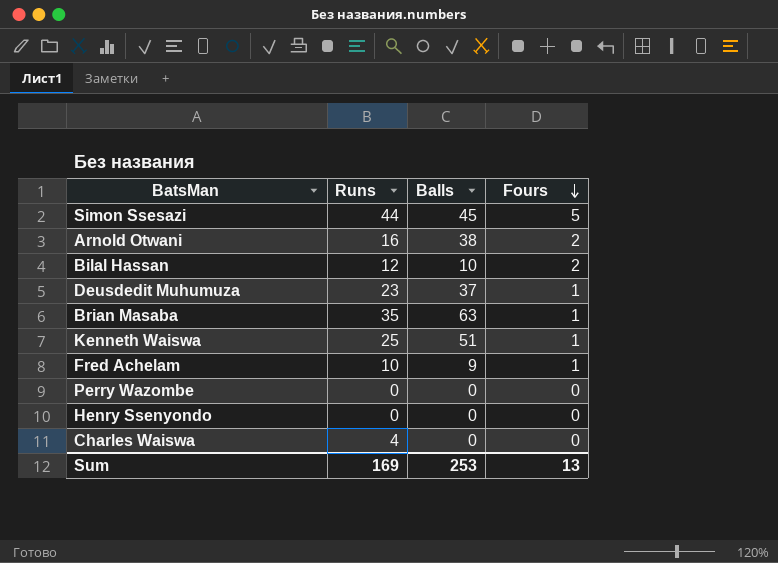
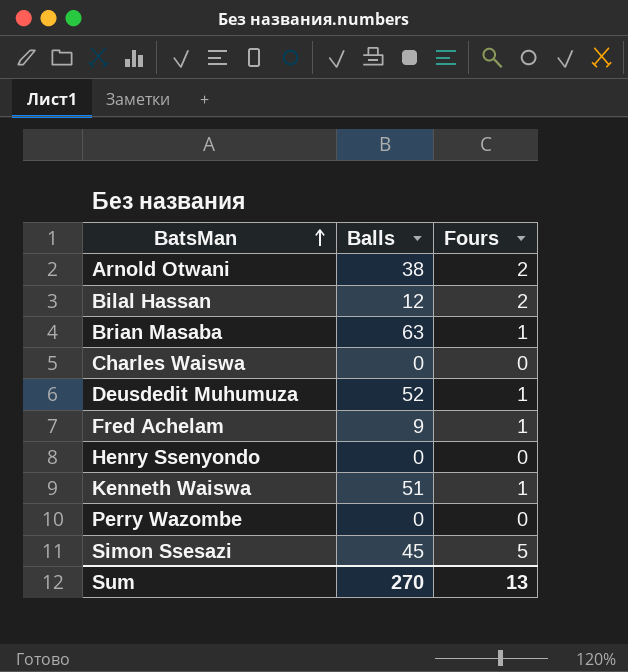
row order: Fours descending -> BatsMan ascending
column Runs | position: 2 -> none
Bilal Hassan | Balls: 10 -> 12
Deusdedit Muhumuza | Balls: 37 -> 52
Sum | Balls: 253 -> 270

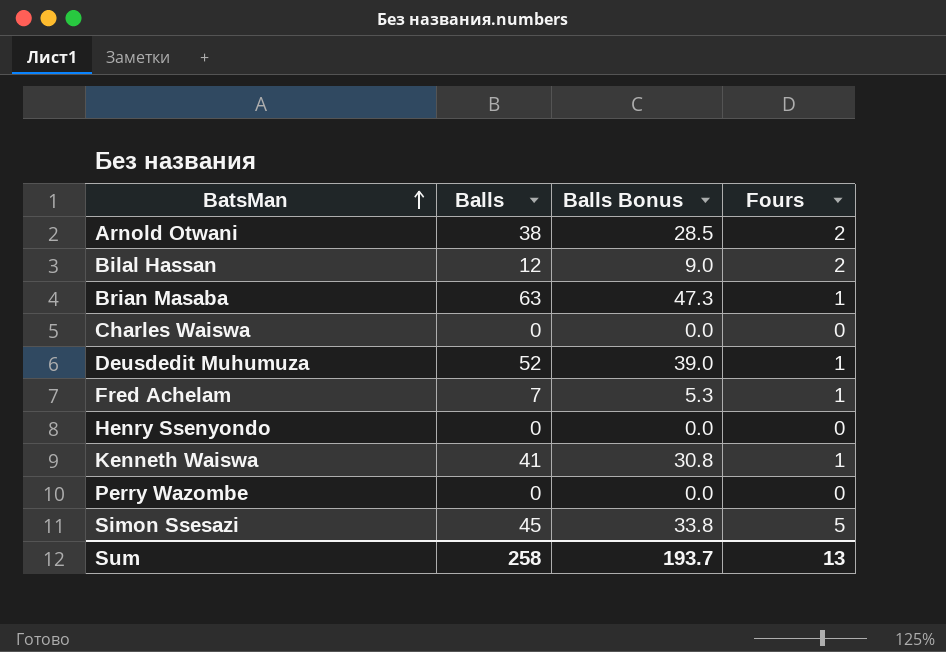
column Balls Bonus | formula: none -> [Balls] * 0.75
Fred Achelam | Balls: 9 -> 7
Kenneth Waiswa | Balls: 51 -> 41
Sum | Balls: 270 -> 258

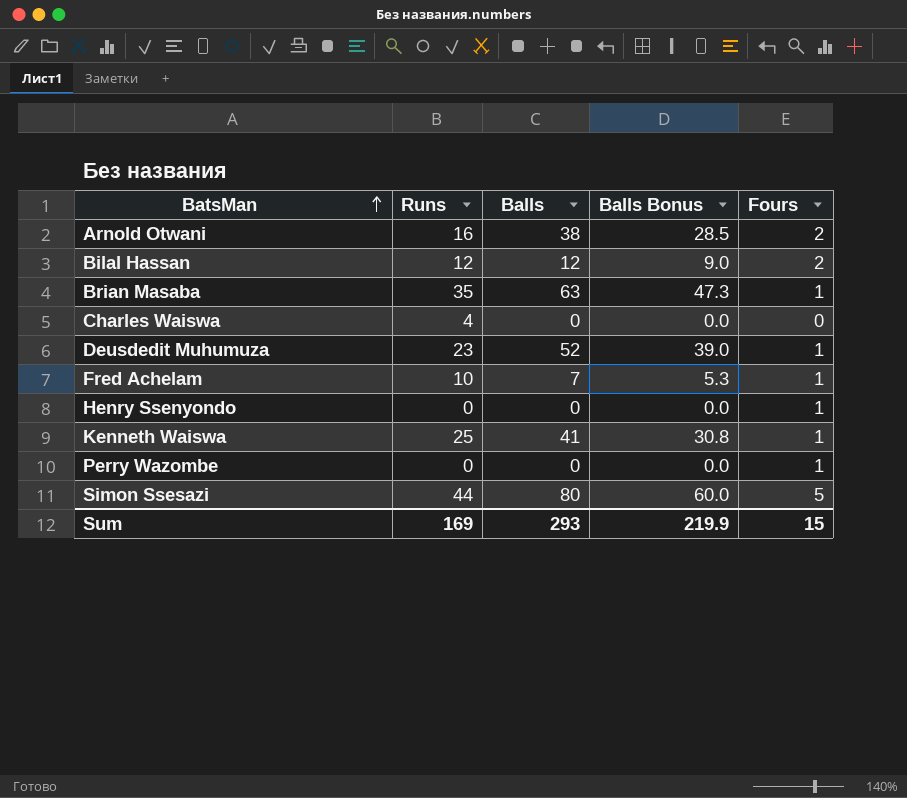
column Runs | position: none -> 2
Henry Ssenyondo | Fours: 0 -> 1
Perry Wazombe | Fours: 0 -> 1
Simon Ssesazi | Balls: 45 -> 80
Simon Ssesazi | Balls Bonus: 33.8 -> 60.0
Sum | Balls: 258 -> 293
Sum | Balls Bonus: 193.7 -> 219.9
Sum | Fours: 13 -> 15

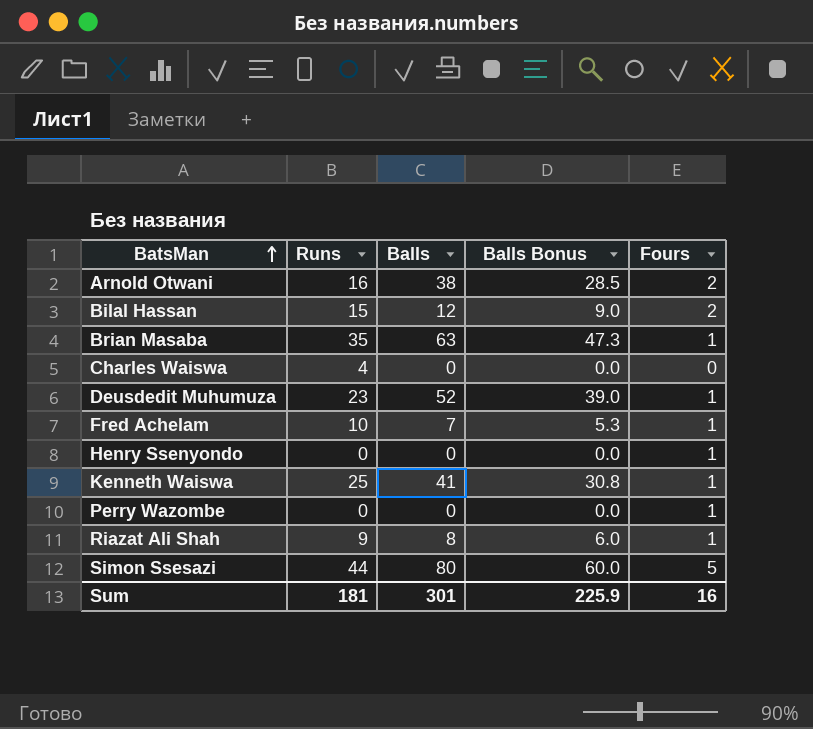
Bilal Hassan | Runs: 12 -> 15
row Riazat Ali Shah: none -> 9 | 8 | 6.0 | 1
Sum | Runs: 169 -> 181
Sum | Balls: 293 -> 301
Sum | Balls Bonus: 219.9 -> 225.9
Sum | Fours: 15 -> 16

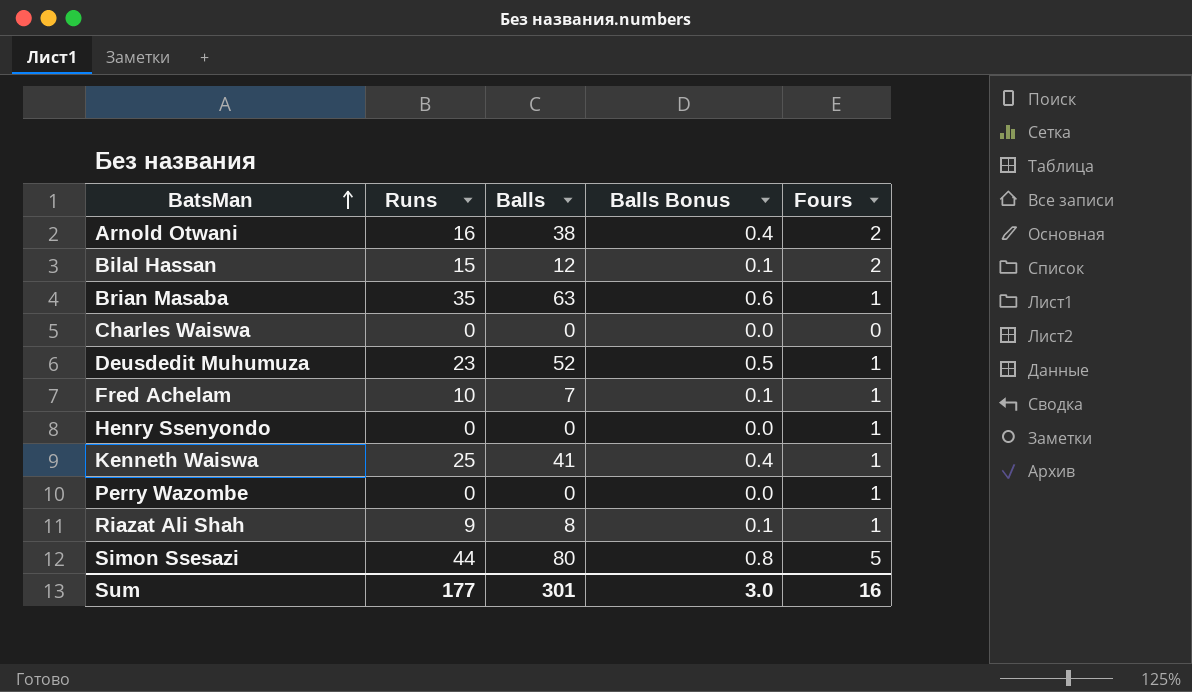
column Balls Bonus | formula: [Balls] * 0.75 -> [Balls] * 0.01
Charles Waiswa | Runs: 4 -> 0
Sum | Runs: 181 -> 177
Sum | Balls Bonus: 225.9 -> 3.0

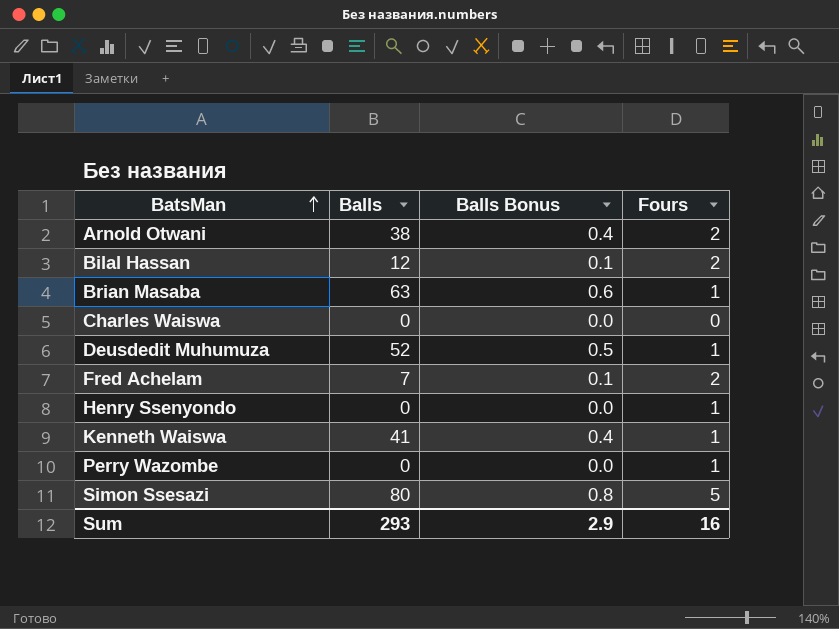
column Runs | position: 2 -> none
row Riazat Ali Shah: 9 | 8 | 0.1 | 1 -> none
Fred Achelam | Fours: 1 -> 2
Sum | Balls: 301 -> 293
Sum | Balls Bonus: 3.0 -> 2.9

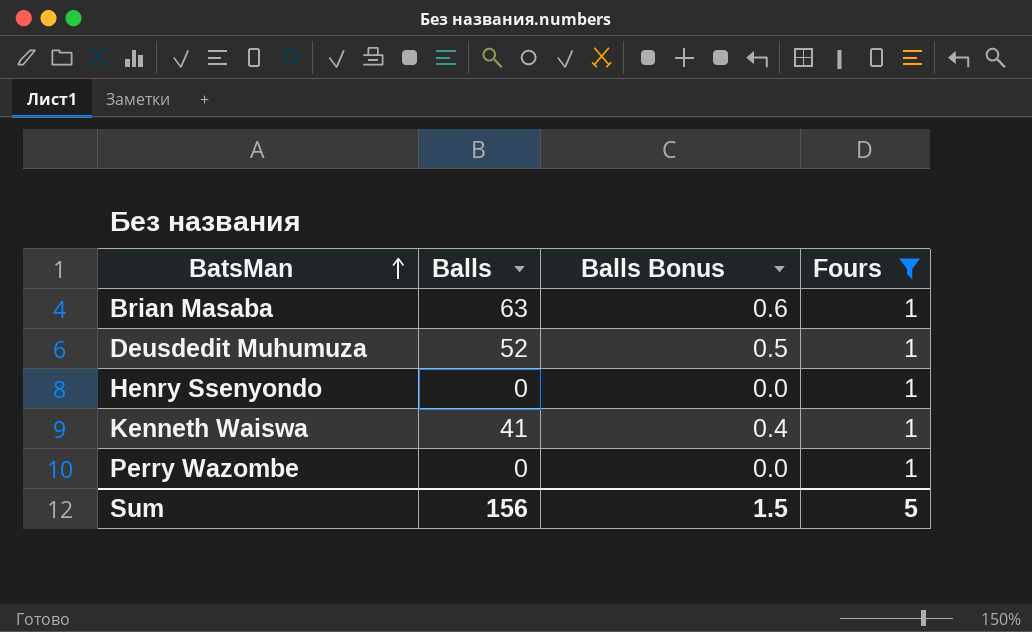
filter: none -> Fours = 1
Sum | Balls: 293 -> 156
Sum | Balls Bonus: 2.9 -> 1.5
Sum | Fours: 16 -> 5

